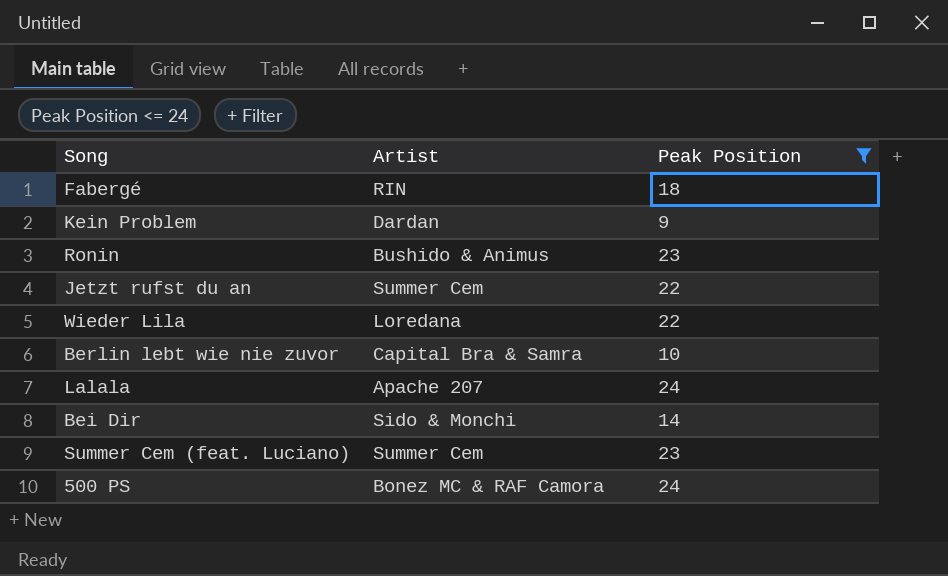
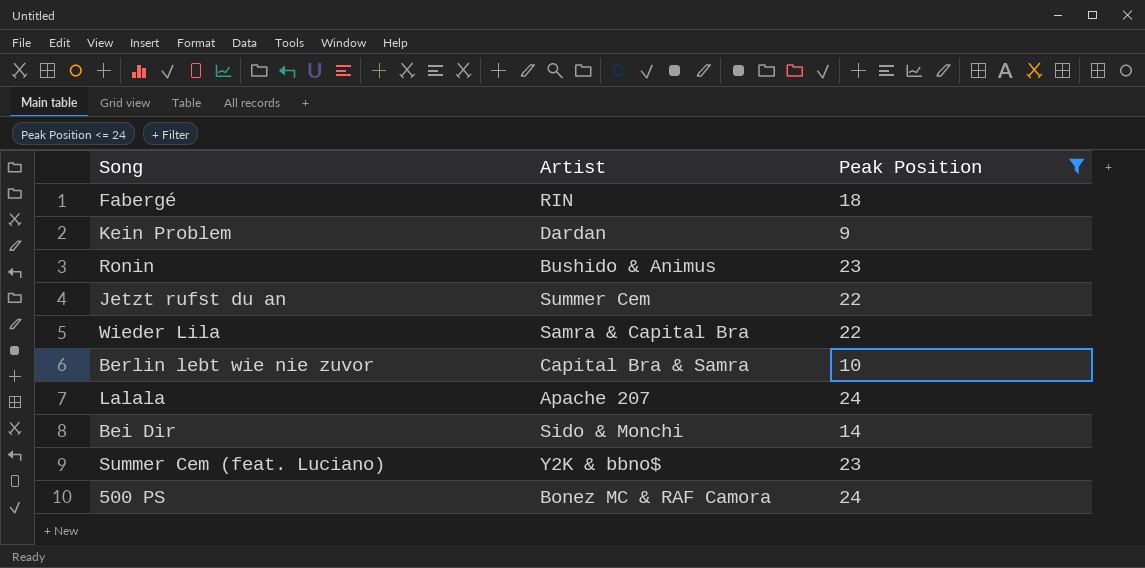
Wieder Lila | Artist: Loredana -> Samra & Capital Bra
Summer Cem (feat. Luciano) | Artist: Summer Cem -> Y2K & bbno$

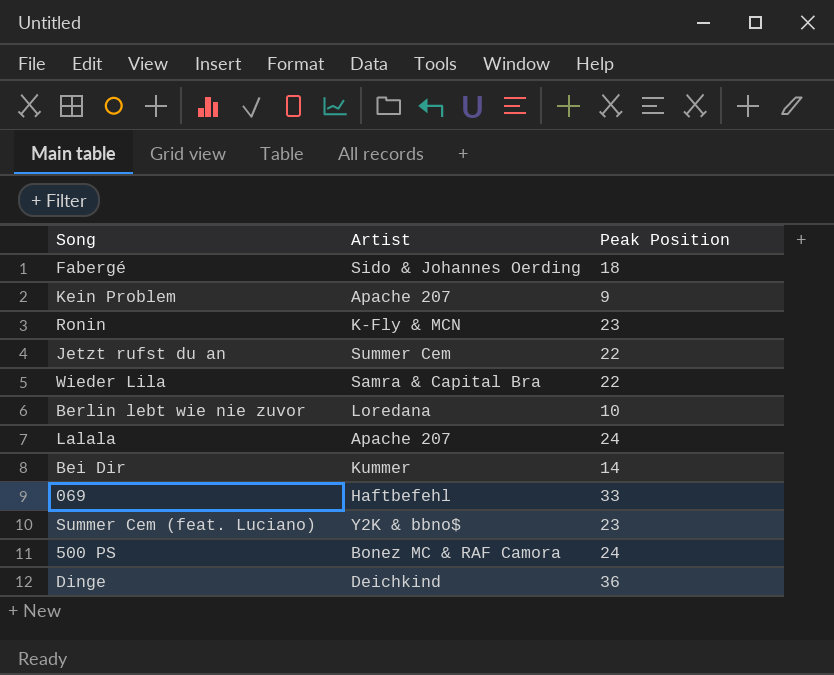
filter: Peak Position <= 24 -> none
Fabergé | Artist: RIN -> Sido & Johannes Oerding
Kein Problem | Artist: Dardan -> Apache 207
Ronin | Artist: Bushido & Animus -> K-Fly & MCN
Berlin lebt wie nie zuvor | Artist: Capital Bra & Samra -> Loredana
Bei Dir | Artist: Sido & Monchi -> Kummer

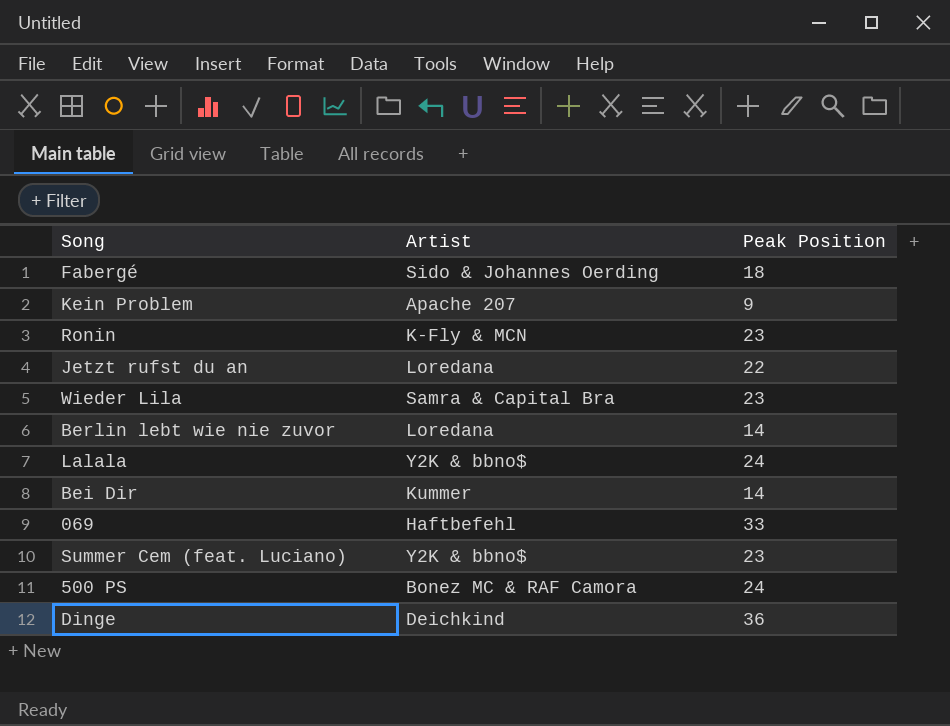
Jetzt rufst du an | Artist: Summer Cem -> Loredana
Wieder Lila | Peak Position: 22 -> 23
Berlin lebt wie nie zuvor | Peak Position: 10 -> 14
Lalala | Artist: Apache 207 -> Y2K & bbno$

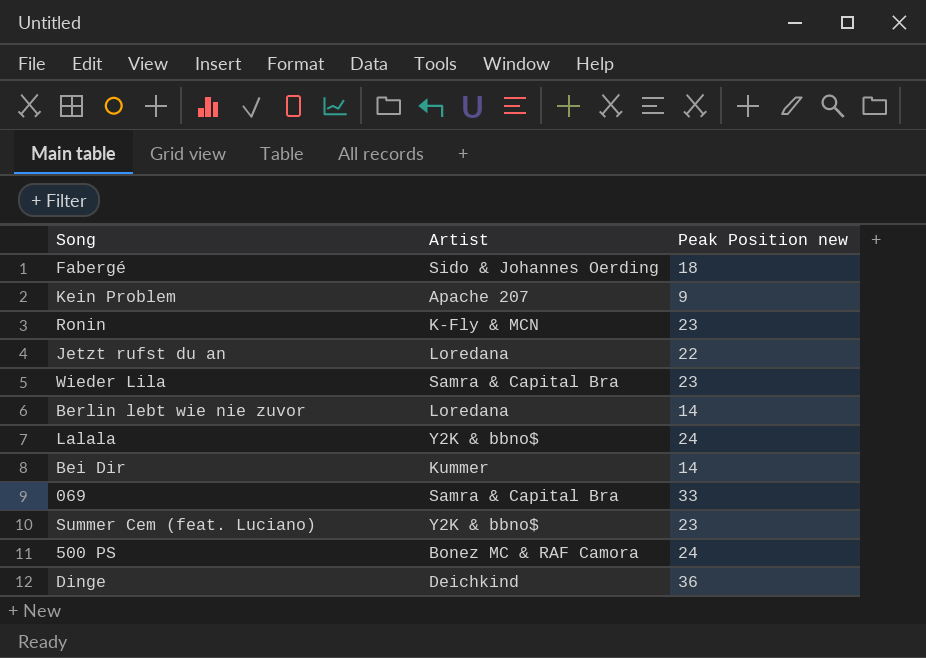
column name: Peak Position -> Peak Position new
069 | Artist: Haftbefehl -> Samra & Capital Bra

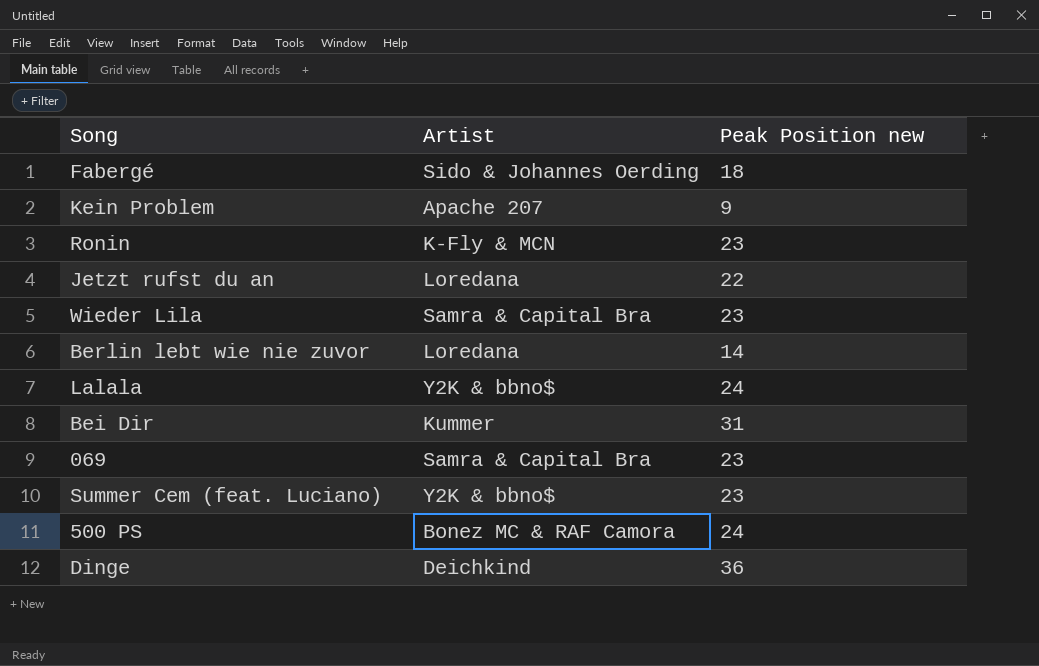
Bei Dir | Peak Position new: 14 -> 31
069 | Peak Position new: 33 -> 23

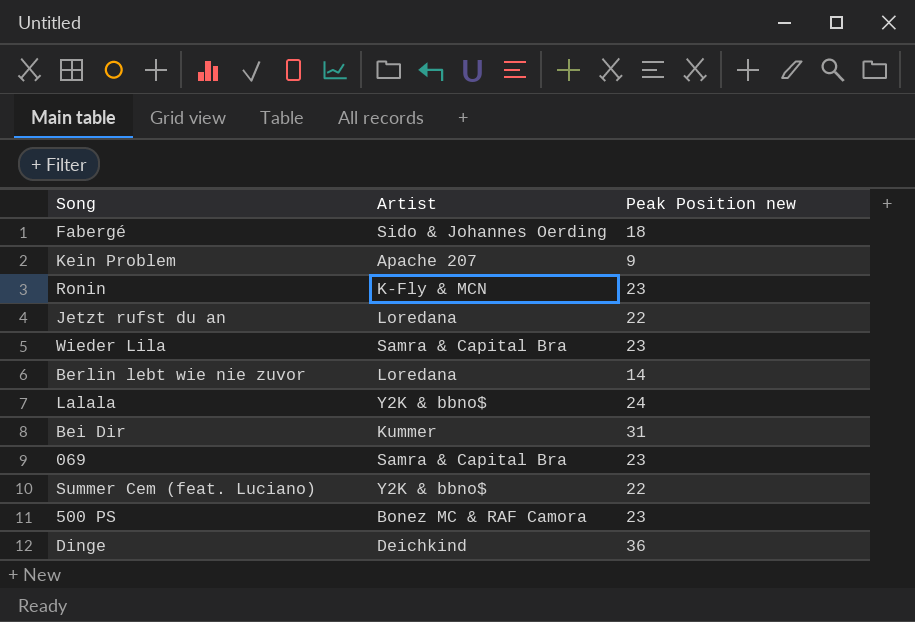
Summer Cem (feat. Luciano) | Peak Position new: 23 -> 22
500 PS | Peak Position new: 24 -> 23

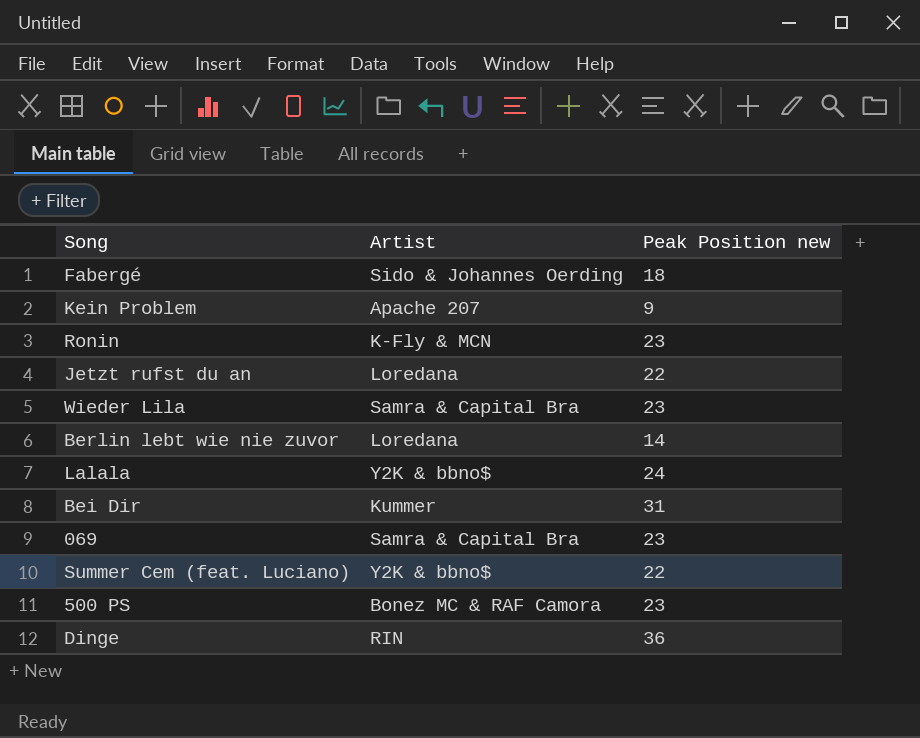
Dinge | Artist: Deichkind -> RIN

